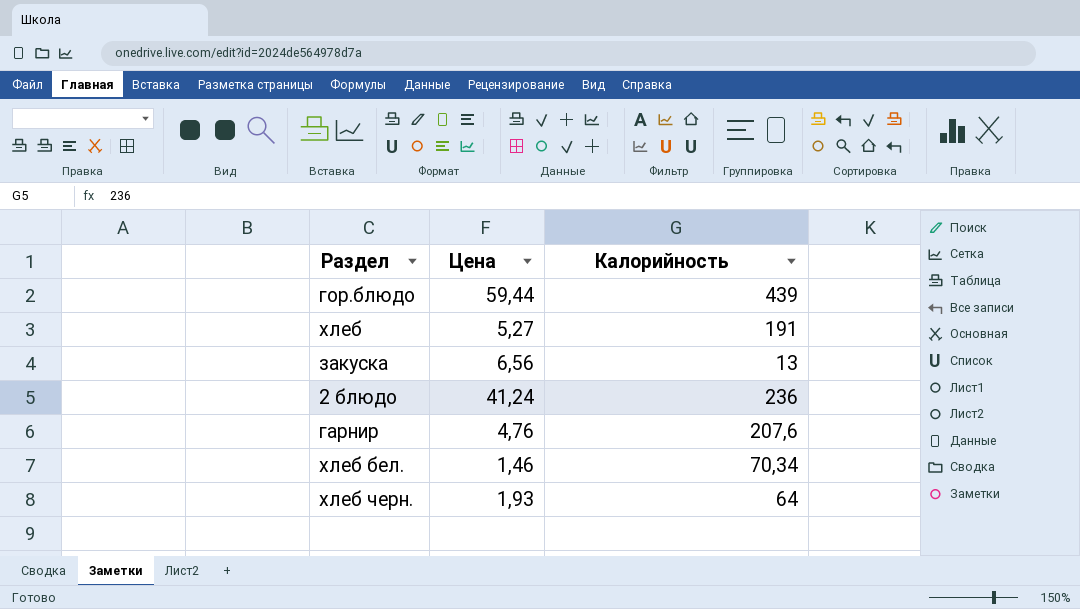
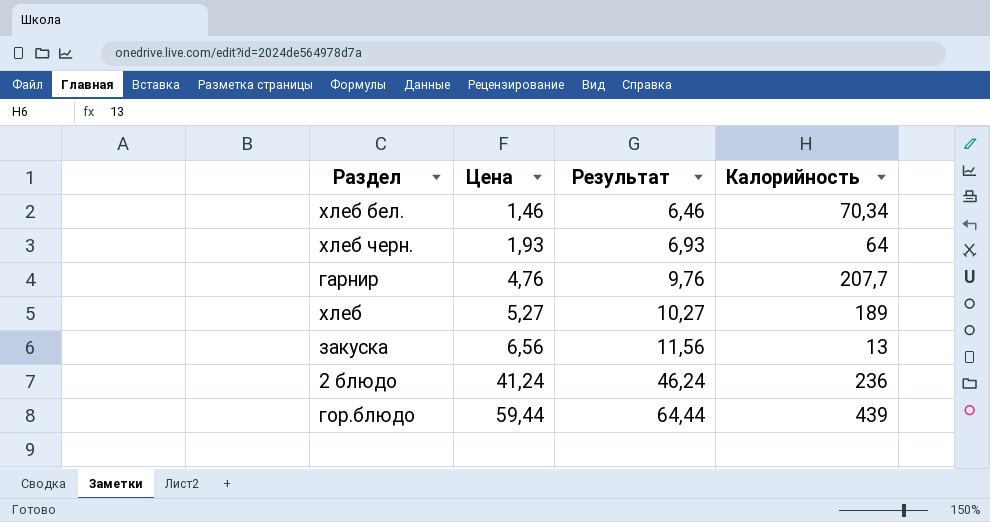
row order: none -> Цена ascending
column Результат | formula: none -> [Цена] + 5
гарнир | Калорийность: 207,6 -> 207,7
хлеб | Калорийность: 191 -> 189

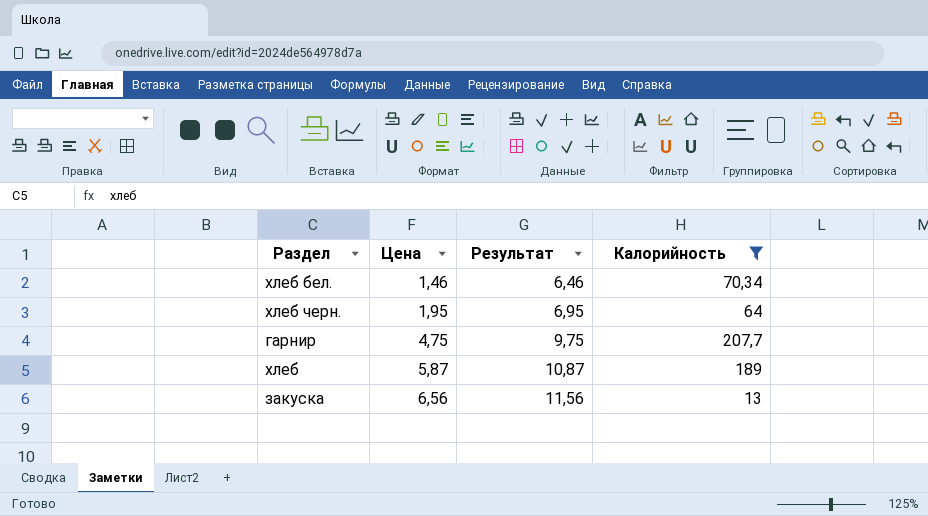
filter: none -> Калорийность <= 207,7
хлеб черн. | Цена: 1,93 -> 1,95
хлеб черн. | Результат: 6,93 -> 6,95
гарнир | Цена: 4,76 -> 4,75
гарнир | Результат: 9,76 -> 9,75
хлеб | Цена: 5,27 -> 5,87
хлеб | Результат: 10,27 -> 10,87

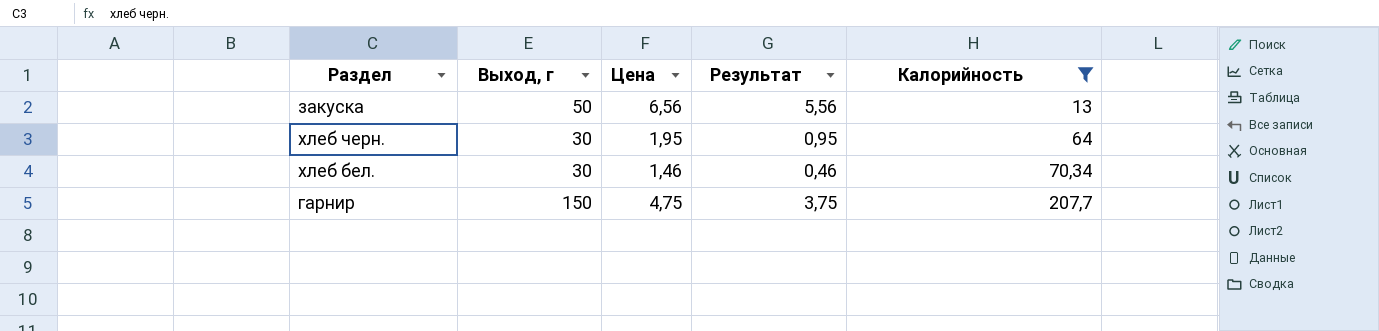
row order: Цена ascending -> Калорийность ascending
column Выход, г | position: none -> 2
column Результат | formula: [Цена] + 5 -> [Цена] - 1
row хлеб: 5,87 | 10,87 | 189 -> none

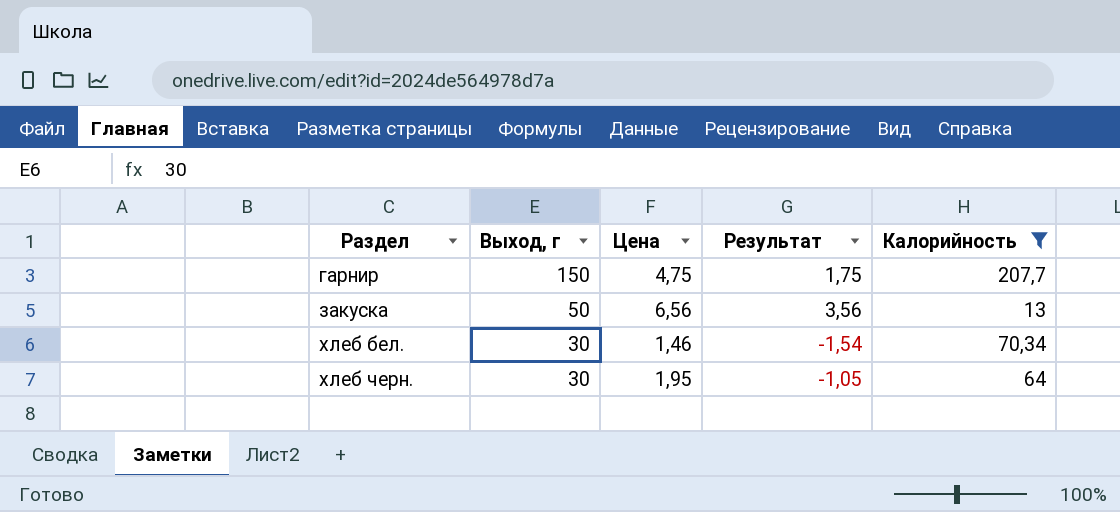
row order: Калорийность ascending -> Раздел ascending
column Результат | formula: [Цена] - 1 -> [Цена] - 3

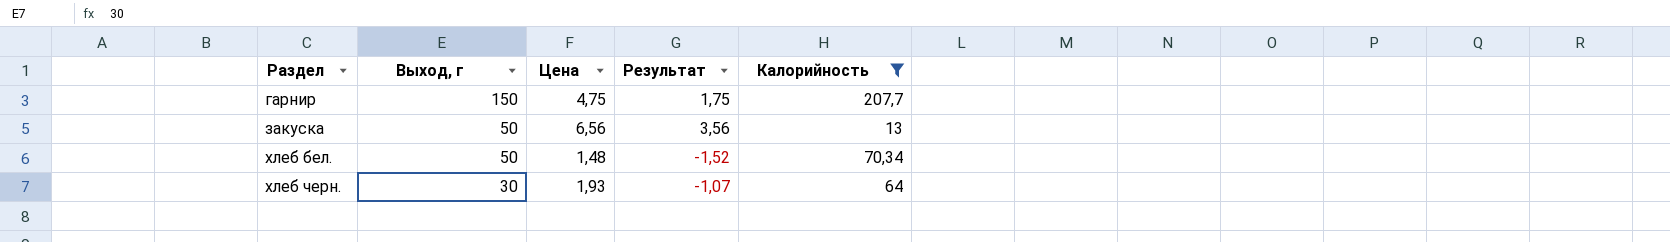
хлеб бел. | Выход, г: 30 -> 50
хлеб бел. | Цена: 1,46 -> 1,48
хлеб бел. | Результат: -1,54 -> -1,52
хлеб черн. | Цена: 1,95 -> 1,93
хлеб черн. | Результат: -1,05 -> -1,07

